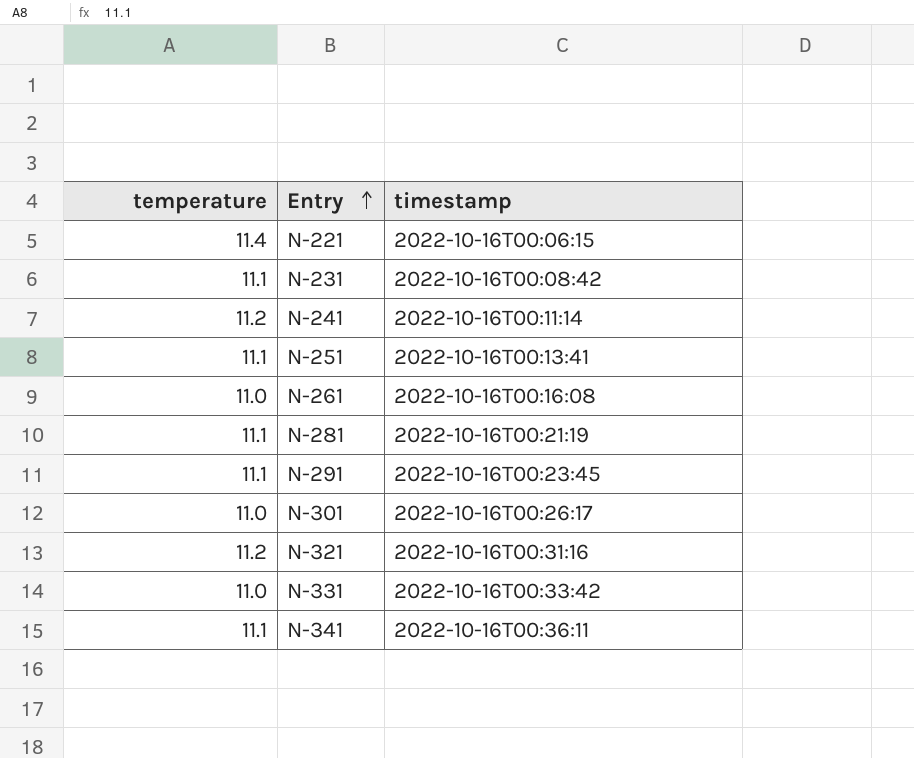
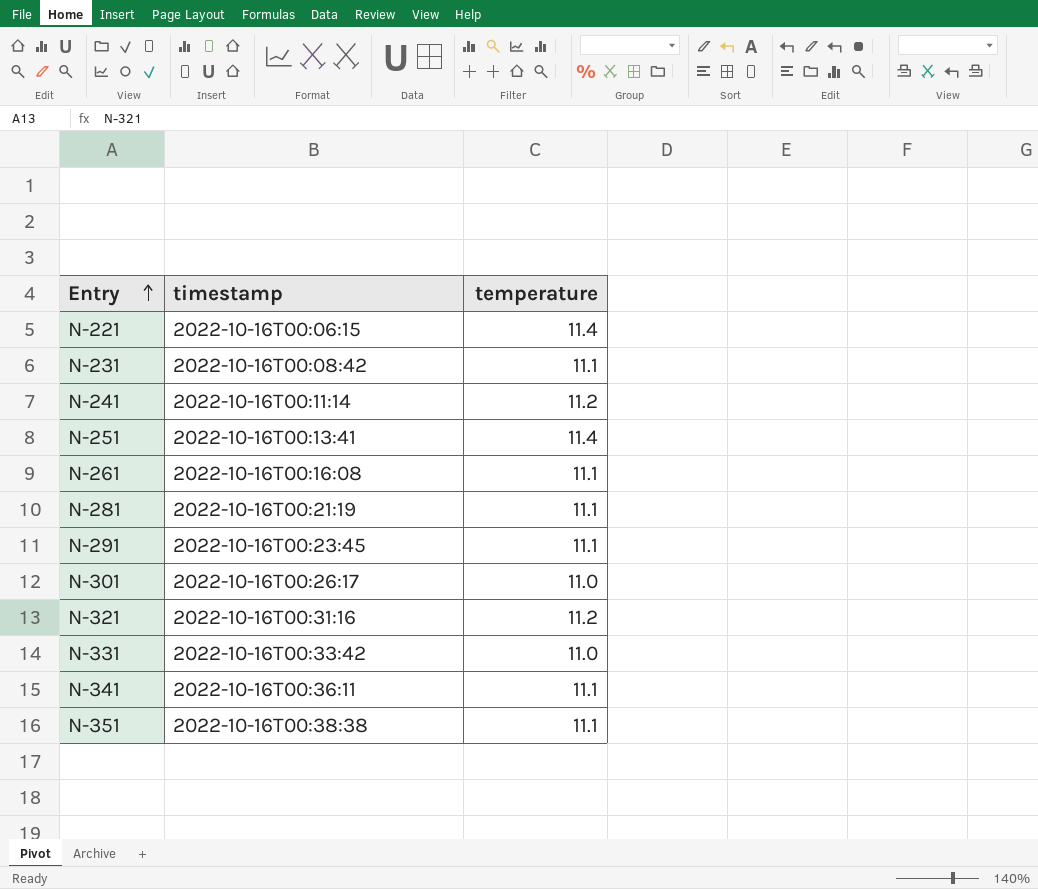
column temperature | position: 1 -> 3
N-251 | temperature: 11.1 -> 11.4
N-261 | temperature: 11.0 -> 11.1
row N-351: none -> 2022-10-16T00:38:38 | 11.1

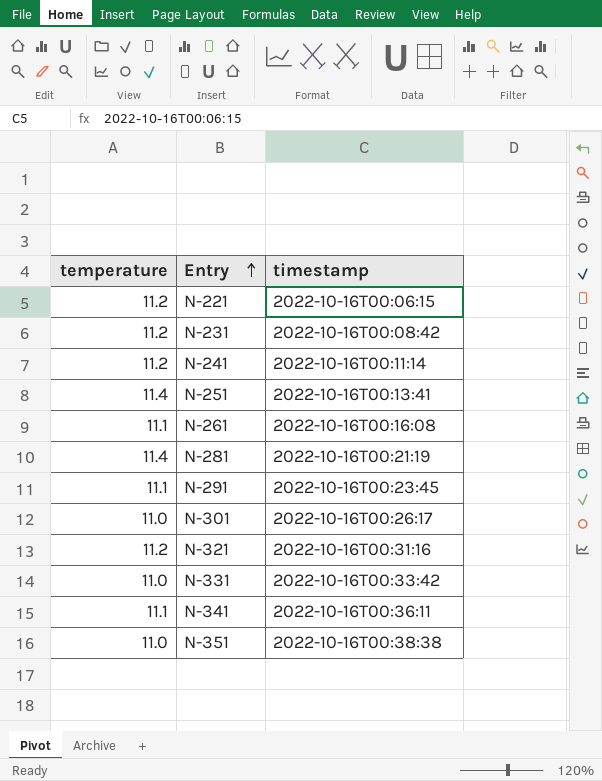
column temperature | position: 3 -> 1
N-221 | temperature: 11.4 -> 11.2
N-231 | temperature: 11.1 -> 11.2
N-281 | temperature: 11.1 -> 11.4
N-351 | temperature: 11.1 -> 11.0

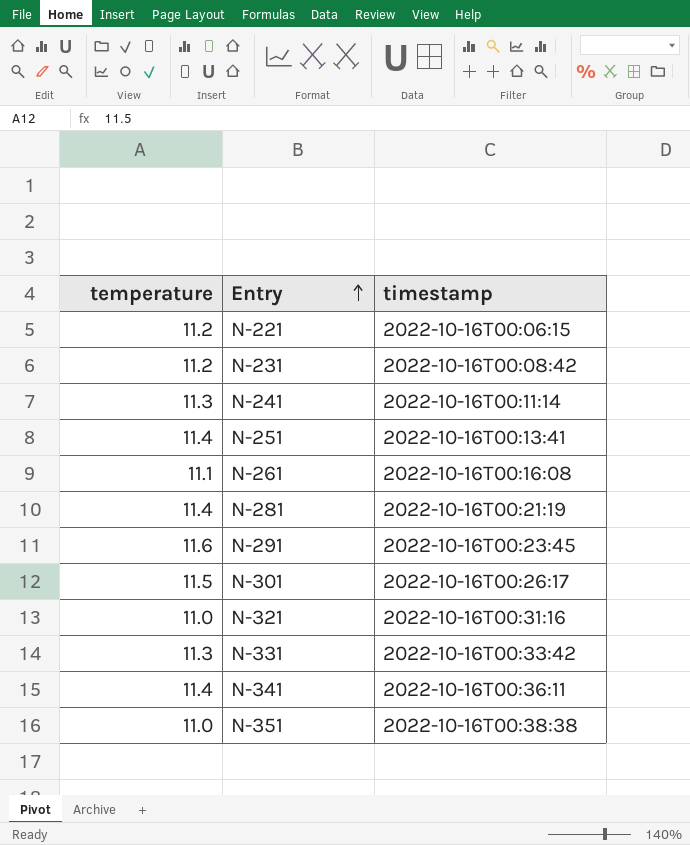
N-241 | temperature: 11.2 -> 11.3
N-291 | temperature: 11.1 -> 11.6
N-301 | temperature: 11.0 -> 11.5
N-321 | temperature: 11.2 -> 11.0
N-331 | temperature: 11.0 -> 11.3
N-341 | temperature: 11.1 -> 11.4

